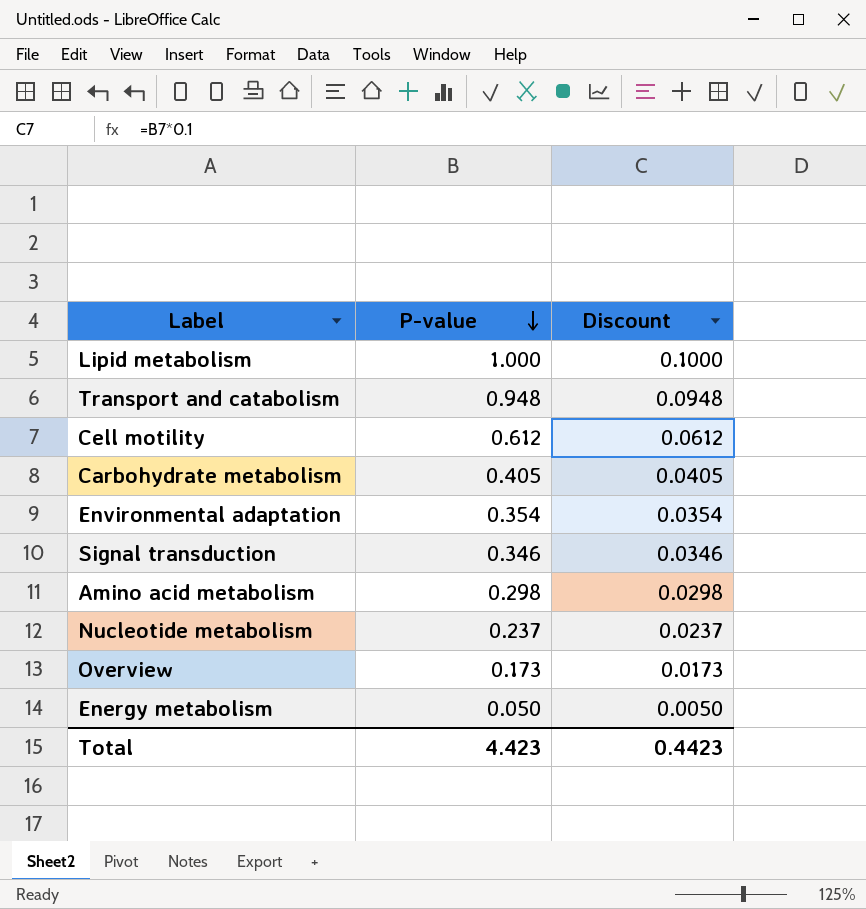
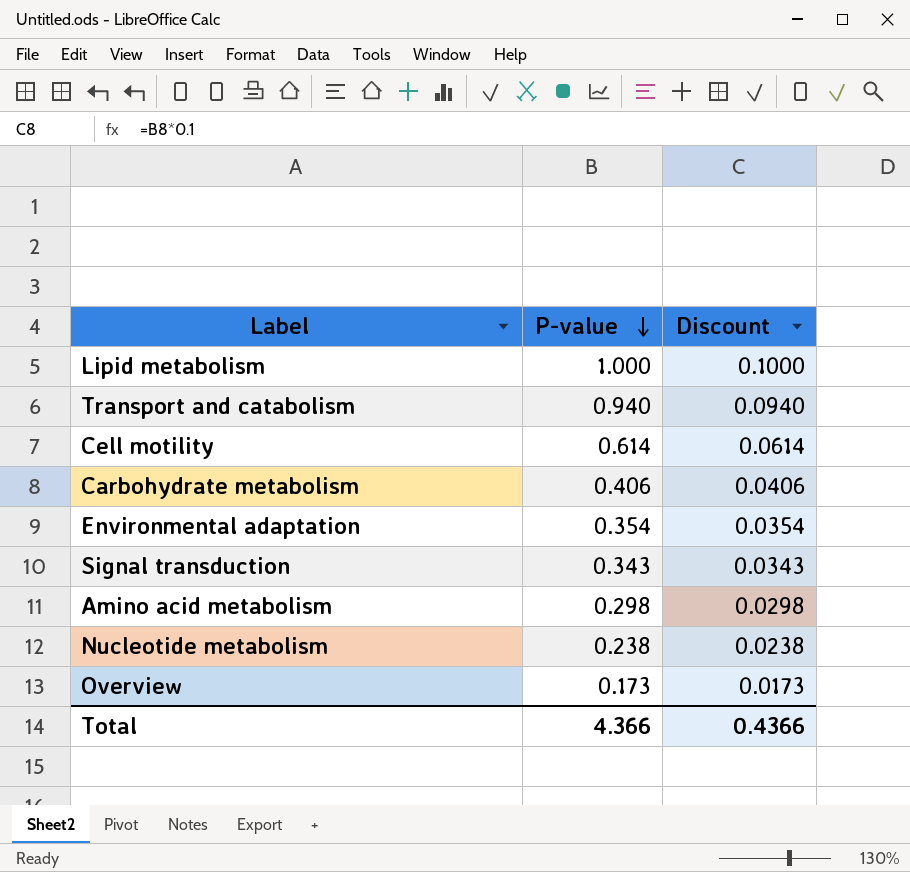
row Energy metabolism: 0.050 | 0.0050 -> none
Transport and catabolism | P-value: 0.948 -> 0.940
Transport and catabolism | Discount: 0.0948 -> 0.0940
Cell motility | P-value: 0.612 -> 0.614
Cell motility | Discount: 0.0612 -> 0.0614
Carbohydrate metabolism | P-value: 0.405 -> 0.406
Carbohydrate metabolism | Discount: 0.0405 -> 0.0406
Signal transduction | P-value: 0.346 -> 0.343
Signal transduction | Discount: 0.0346 -> 0.0343
Nucleotide metabolism | P-value: 0.237 -> 0.238
Nucleotide metabolism | Discount: 0.0237 -> 0.0238
Total | P-value: 4.423 -> 4.366
Total | Discount: 0.4423 -> 0.4366

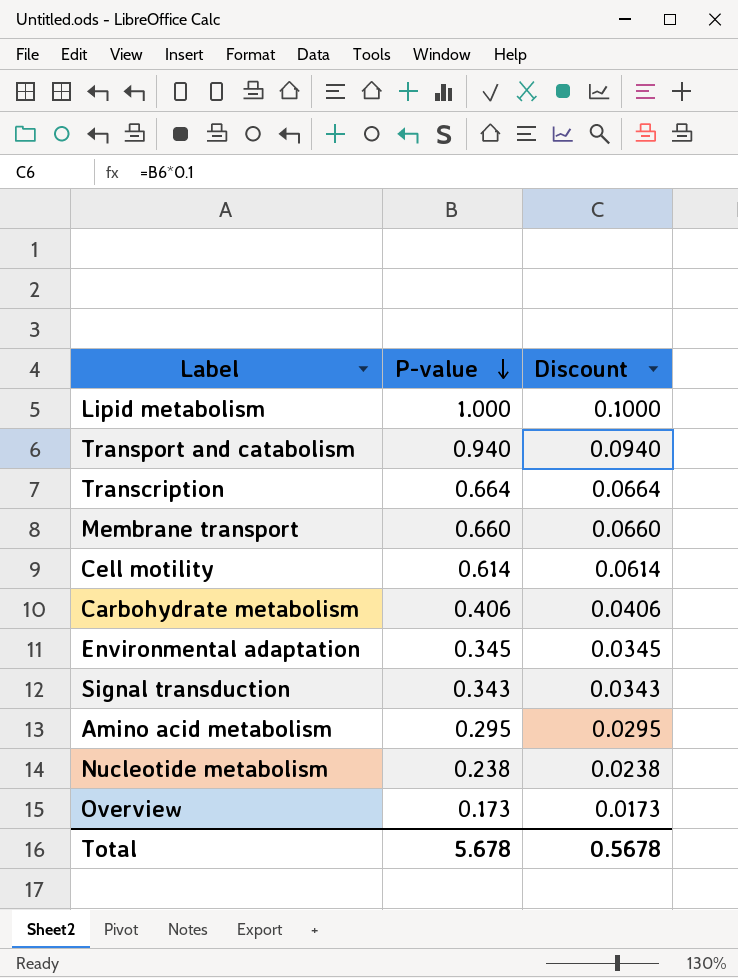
row Transcription: none -> 0.664 | 0.0664
row Membrane transport: none -> 0.660 | 0.0660
Environmental adaptation | P-value: 0.354 -> 0.345
Environmental adaptation | Discount: 0.0354 -> 0.0345
Amino acid metabolism | P-value: 0.298 -> 0.295
Amino acid metabolism | Discount: 0.0298 -> 0.0295
Total | P-value: 4.366 -> 5.678
Total | Discount: 0.4366 -> 0.5678

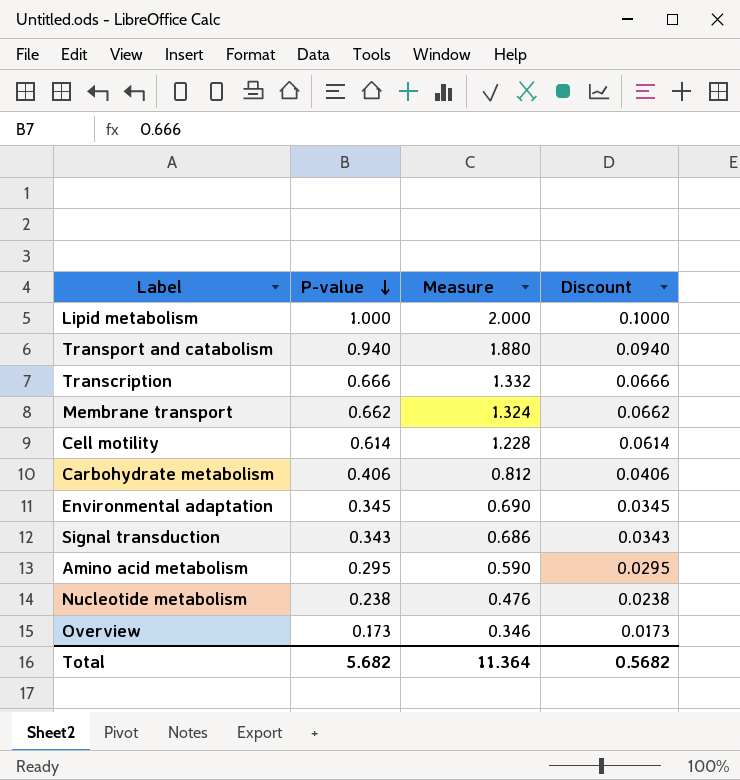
column Measure | formula: none -> [P-value] * 2
Transcription | P-value: 0.664 -> 0.666
Transcription | Discount: 0.0664 -> 0.0666
Membrane transport | P-value: 0.660 -> 0.662
Membrane transport | Discount: 0.0660 -> 0.0662
Total | P-value: 5.678 -> 5.682
Total | Discount: 0.5678 -> 0.5682

